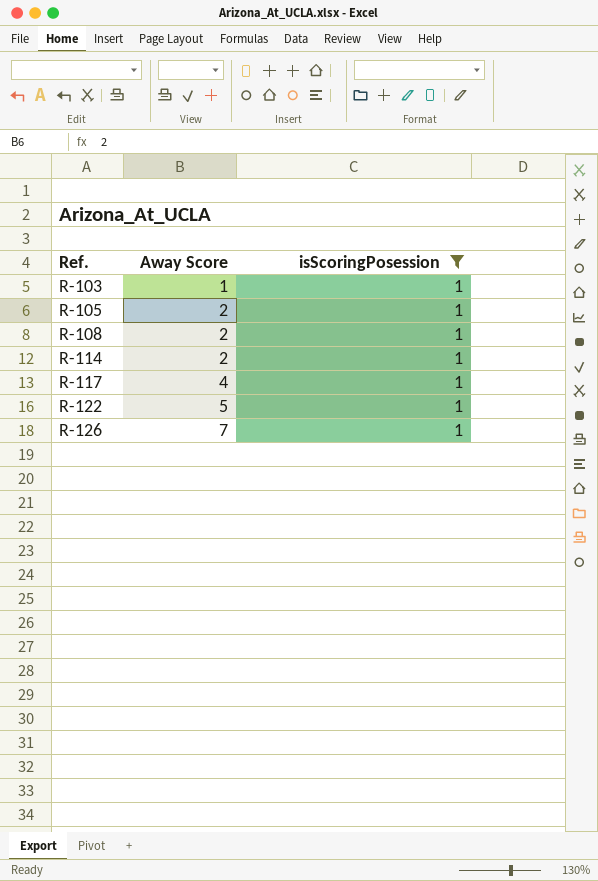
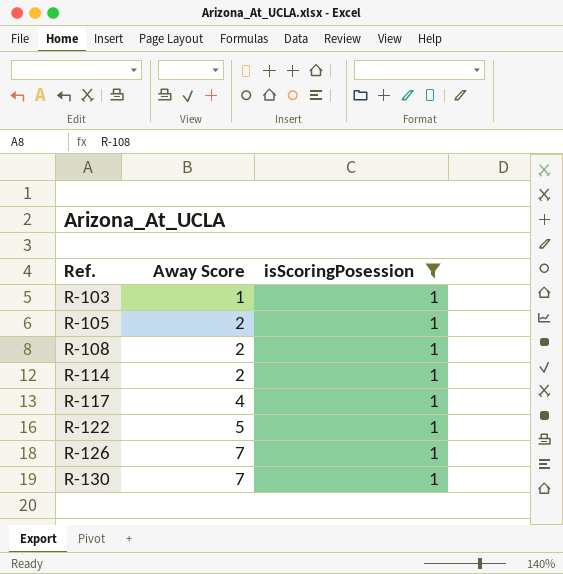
row R-130: none -> 7 | 1

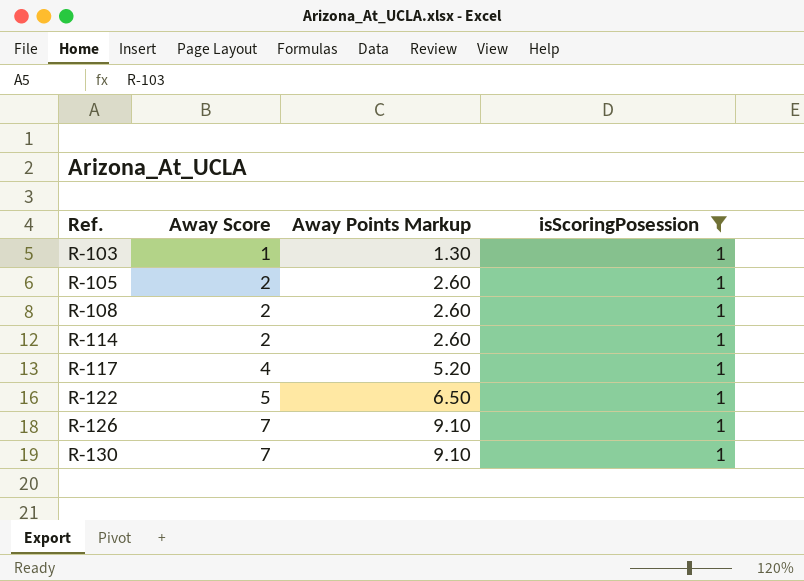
column Away Points Markup | formula: none -> [Away Score] * 1.3

